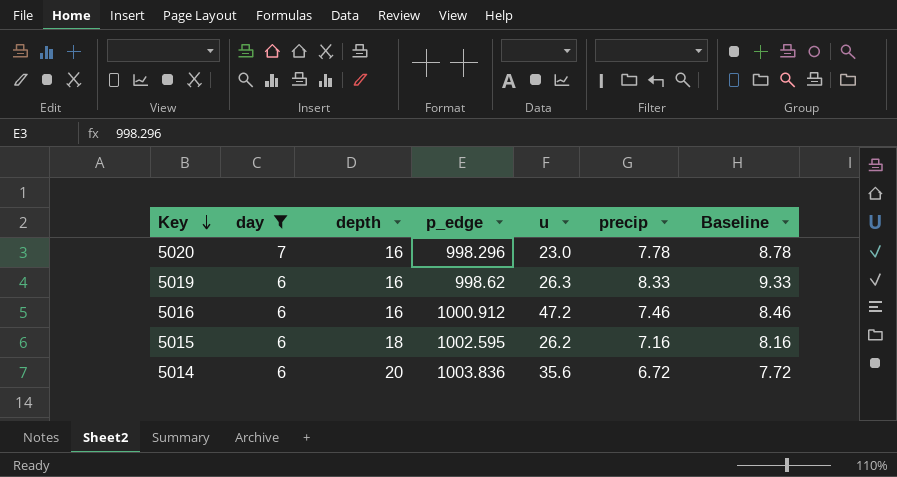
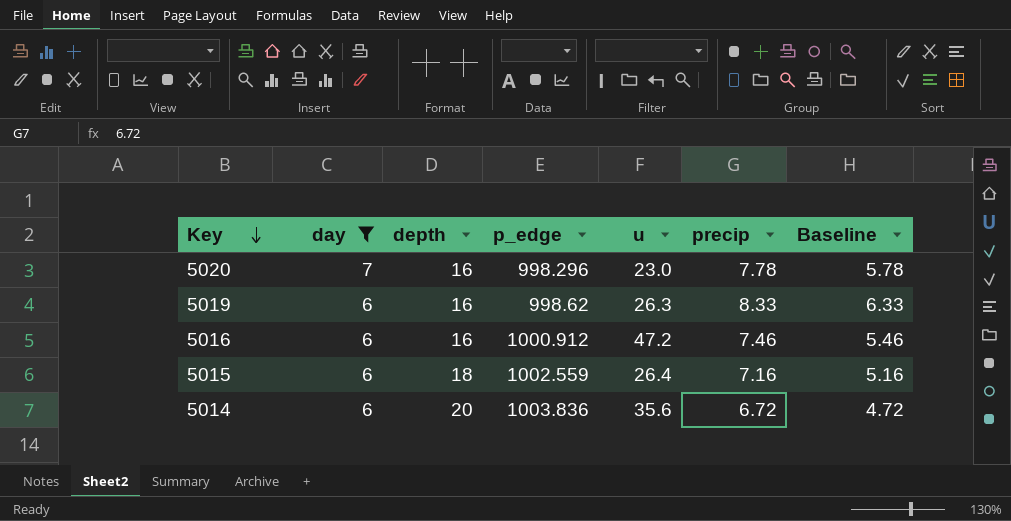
column Baseline | formula: [precip] + 1 -> [precip] - 2
5015 | p_edge: 1002.595 -> 1002.559
5015 | u: 26.2 -> 26.4

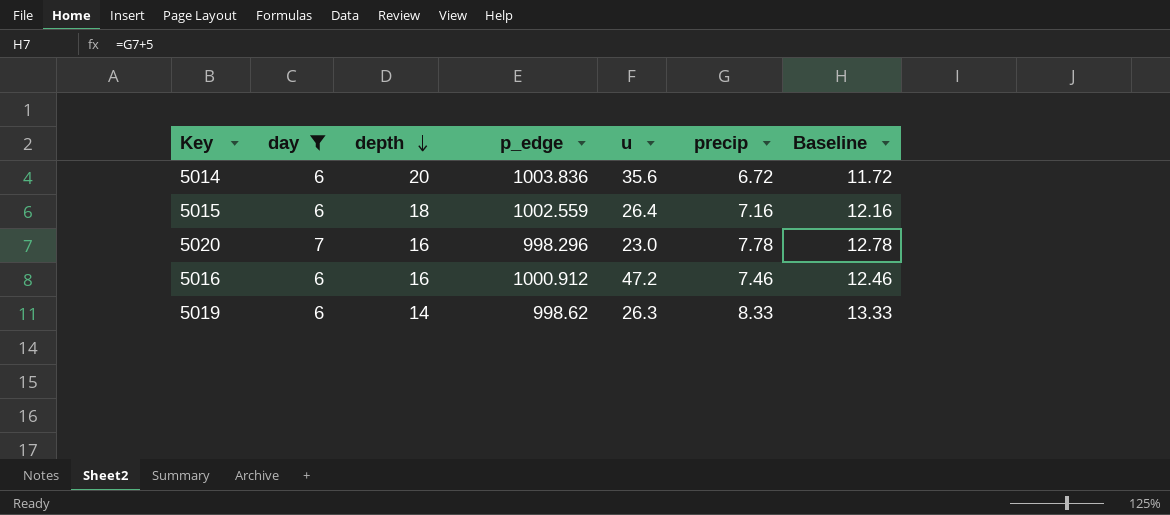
row order: Key descending -> depth descending
column Baseline | formula: [precip] - 2 -> [precip] + 5
5019 | depth: 16 -> 14

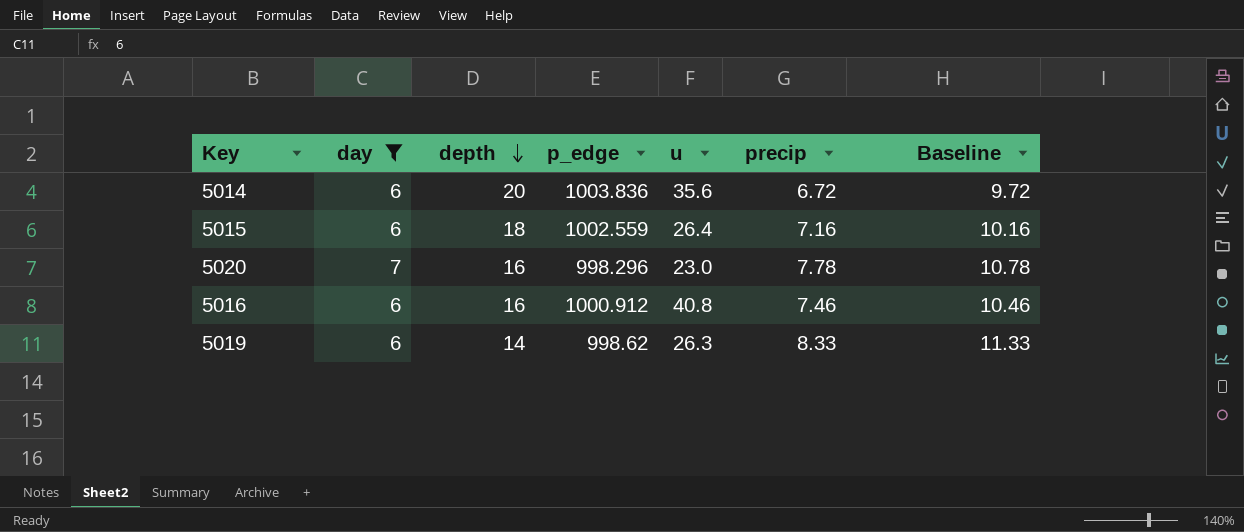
column Baseline | formula: [precip] + 5 -> [precip] + 3
5016 | u: 47.2 -> 40.8

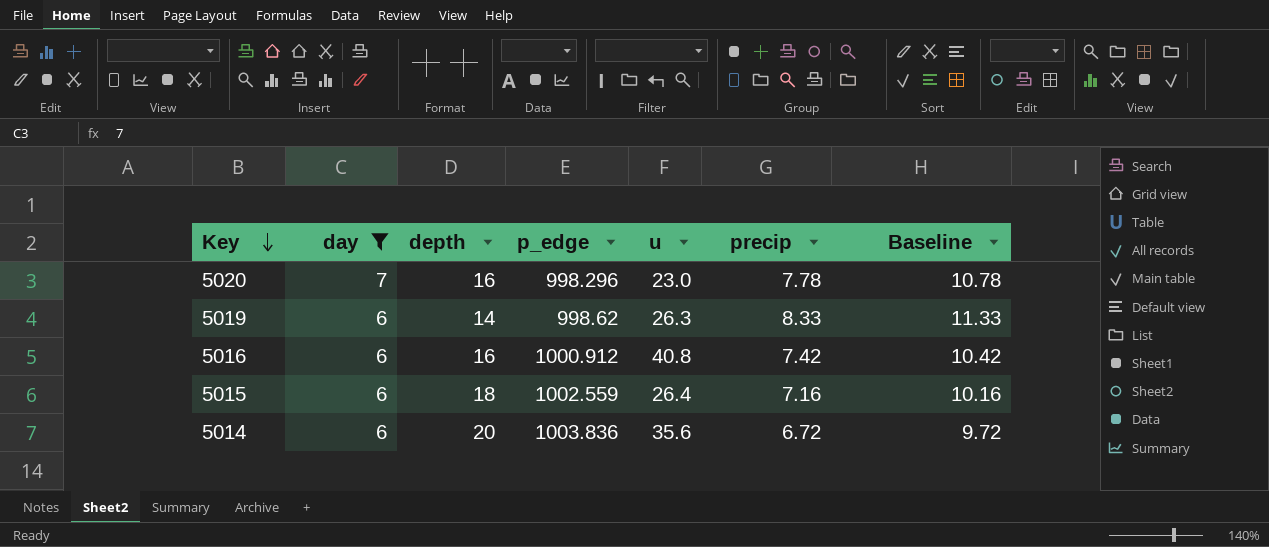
row order: depth descending -> Key descending
5016 | precip: 7.46 -> 7.42
5016 | Baseline: 10.46 -> 10.42

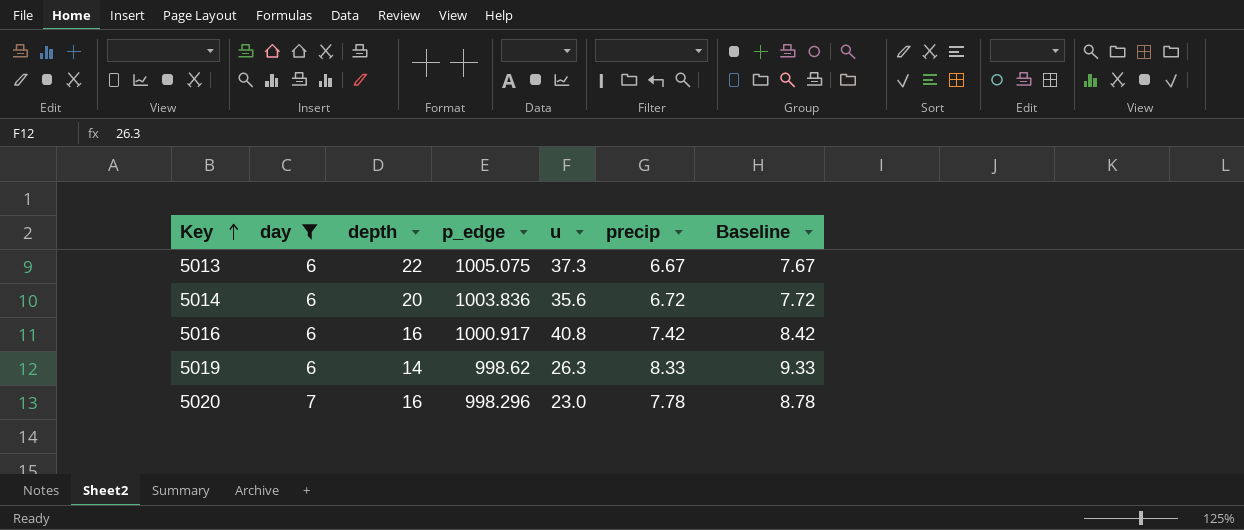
row order: Key descending -> Key ascending
column Baseline | formula: [precip] + 3 -> [precip] + 1
row 5015: 6 | 18 | 1002.559 | 26.4 | 7.16 | 10.16 -> none
row 5013: none -> 6 | 22 | 1005.075 | 37.3 | 6.67 | 7.67
5016 | p_edge: 1000.912 -> 1000.917

